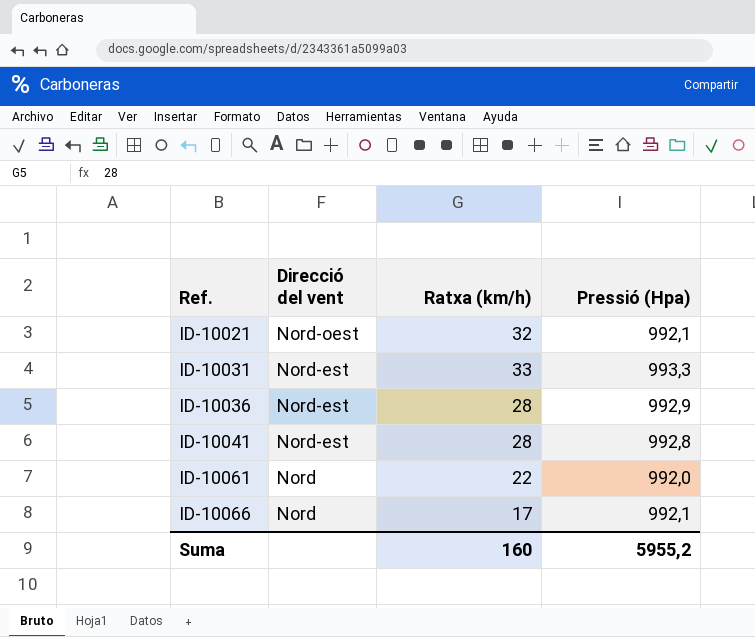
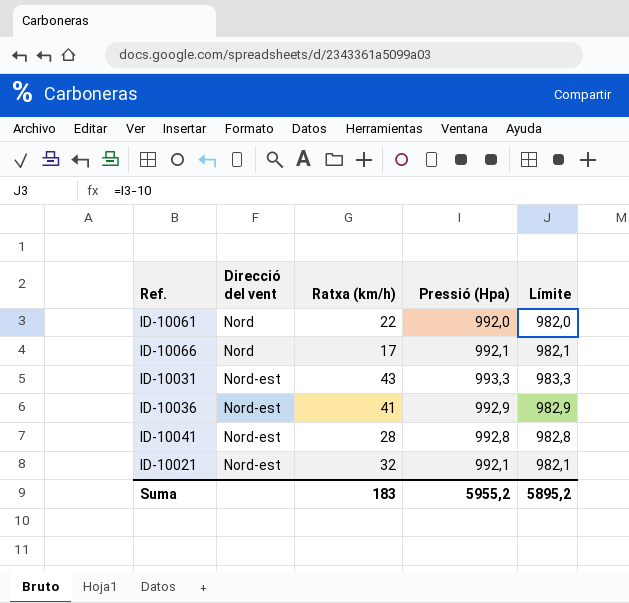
row order: Ref. ascending -> Direcció del vent ascending
column Límite | formula: none -> [Pressió (Hpa)] - 10
ID-10031 | Ratxa (km/h): 33 -> 43
ID-10036 | Ratxa (km/h): 28 -> 41
ID-10021 | Direcció del vent: Nord-oest -> Nord-est
Suma | Ratxa (km/h): 160 -> 183

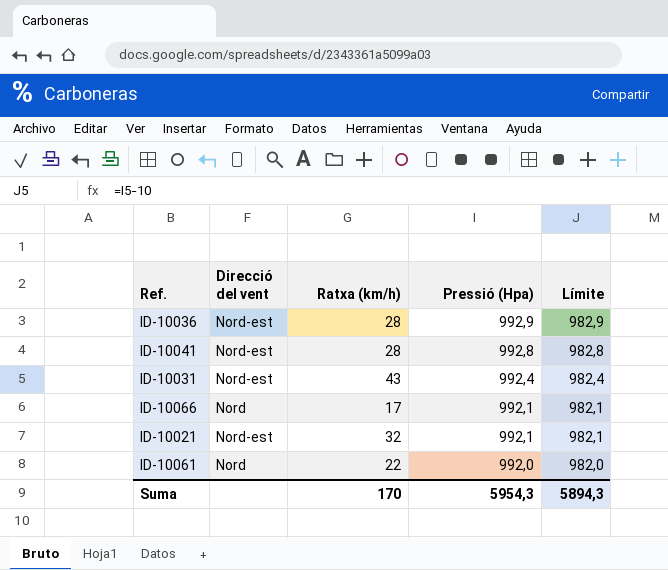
row order: Direcció del vent ascending -> Pressió (Hpa) descending
ID-10036 | Ratxa (km/h): 41 -> 28
ID-10031 | Pressió (Hpa): 993,3 -> 992,4
ID-10031 | Límite: 983,3 -> 982,4
Suma | Ratxa (km/h): 183 -> 170
Suma | Pressió (Hpa): 5955,2 -> 5954,3
Suma | Límite: 5895,2 -> 5894,3

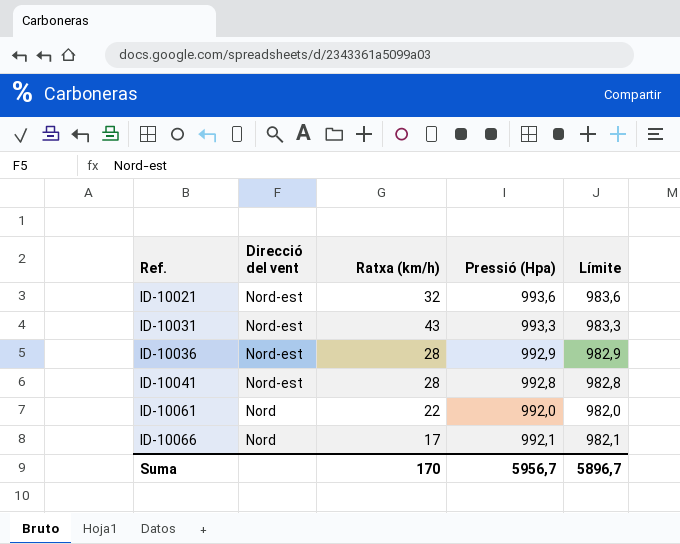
row order: Pressió (Hpa) descending -> Ref. ascending
ID-10021 | Pressió (Hpa): 992,1 -> 993,6
ID-10021 | Límite: 982,1 -> 983,6
ID-10031 | Pressió (Hpa): 992,4 -> 993,3
ID-10031 | Límite: 982,4 -> 983,3
Suma | Pressió (Hpa): 5954,3 -> 5956,7
Suma | Límite: 5894,3 -> 5896,7

